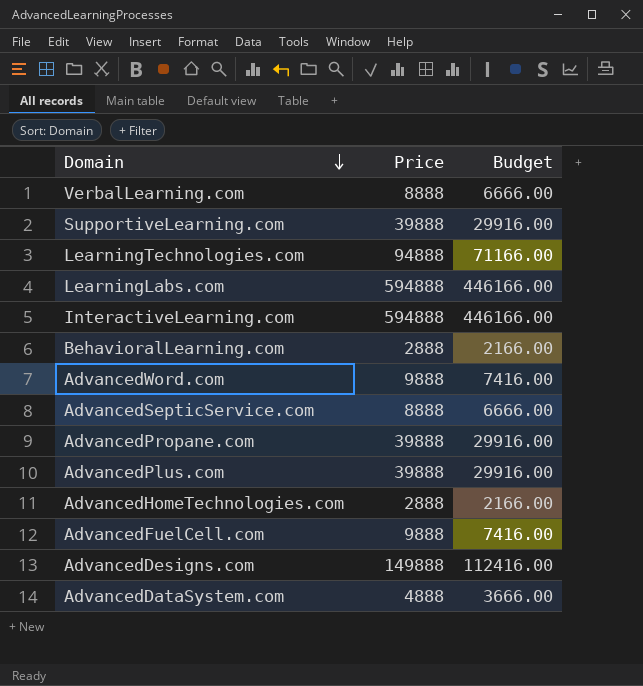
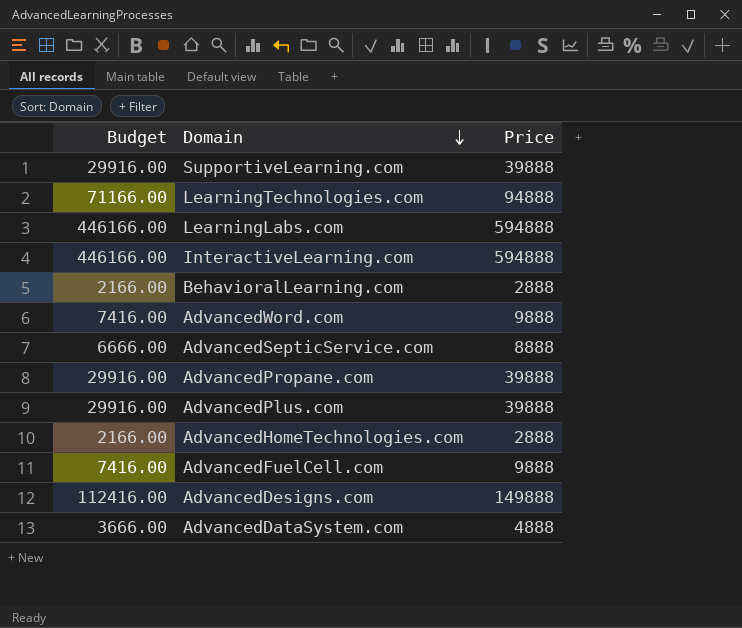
column Budget | position: 3 -> 1
row VerbalLearning.com: 8888 | 6666.00 -> none

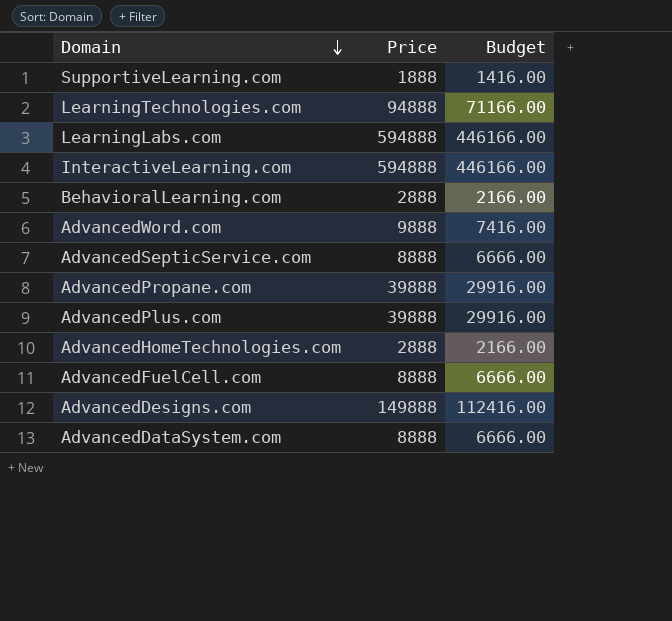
column Budget | position: 1 -> 3
SupportiveLearning.com | Price: 39888 -> 1888
SupportiveLearning.com | Budget: 29916.00 -> 1416.00
AdvancedFuelCell.com | Price: 9888 -> 8888
AdvancedFuelCell.com | Budget: 7416.00 -> 6666.00
AdvancedDataSystem.com | Price: 4888 -> 8888
AdvancedDataSystem.com | Budget: 3666.00 -> 6666.00

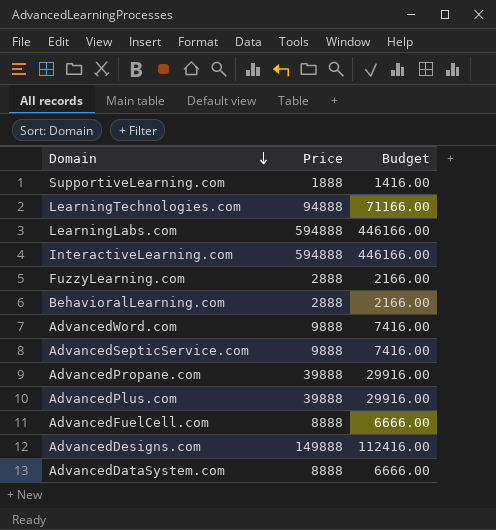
row AdvancedHomeTechnologies.com: 2888 | 2166.00 -> none
row FuzzyLearning.com: none -> 2888 | 2166.00
AdvancedSepticService.com | Price: 8888 -> 9888
AdvancedSepticService.com | Budget: 6666.00 -> 7416.00

